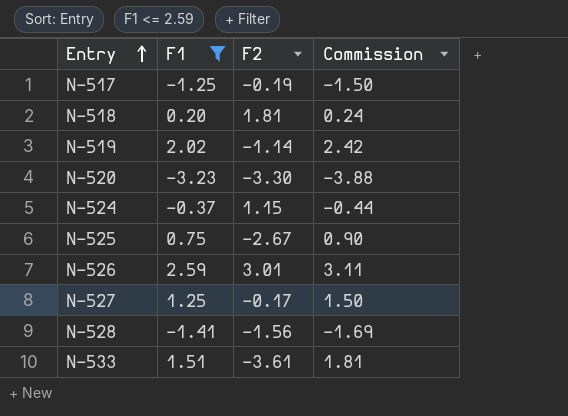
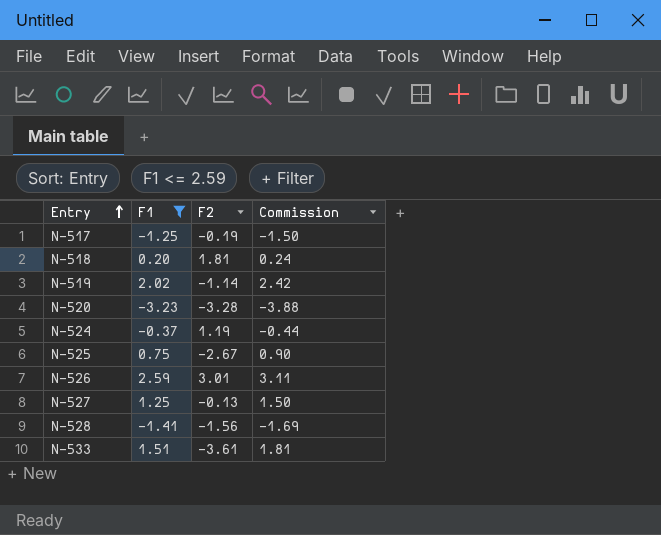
N-520 | F2: -3.30 -> -3.28
N-524 | F2: 1.15 -> 1.19
N-527 | F2: -0.17 -> -0.13

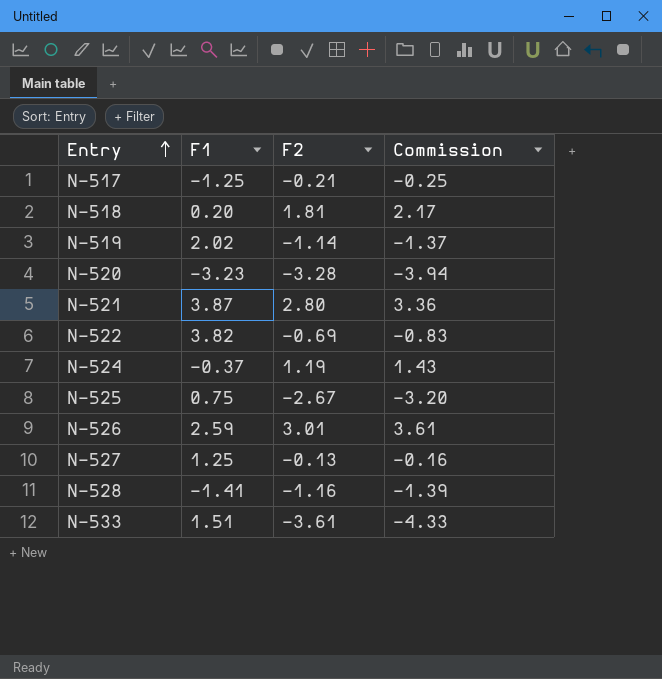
filter: F1 <= 2.59 -> none
column Commission | formula: [F1] * 1.2 -> [F2] * 1.2
N-517 | F2: -0.19 -> -0.21
N-528 | F2: -1.56 -> -1.16

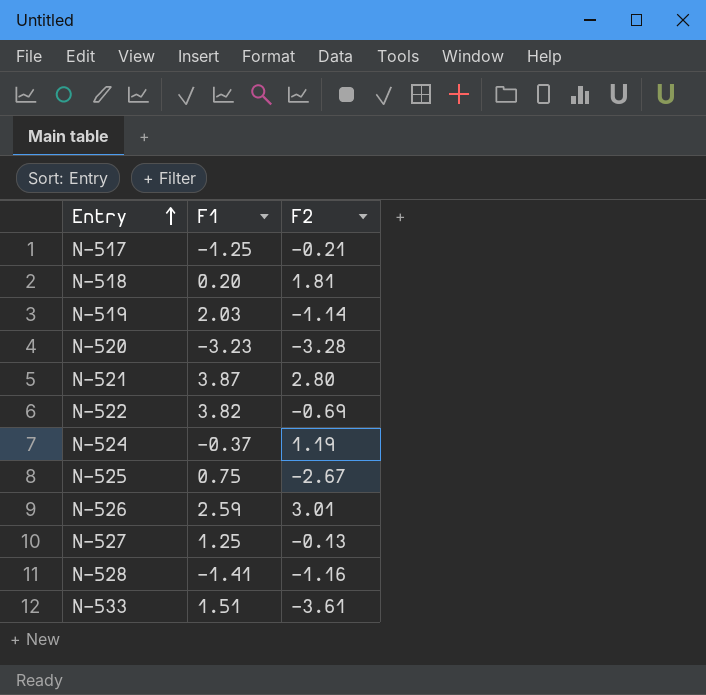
column Commission | formula: [F2] * 1.2 -> none
N-519 | F1: 2.02 -> 2.03

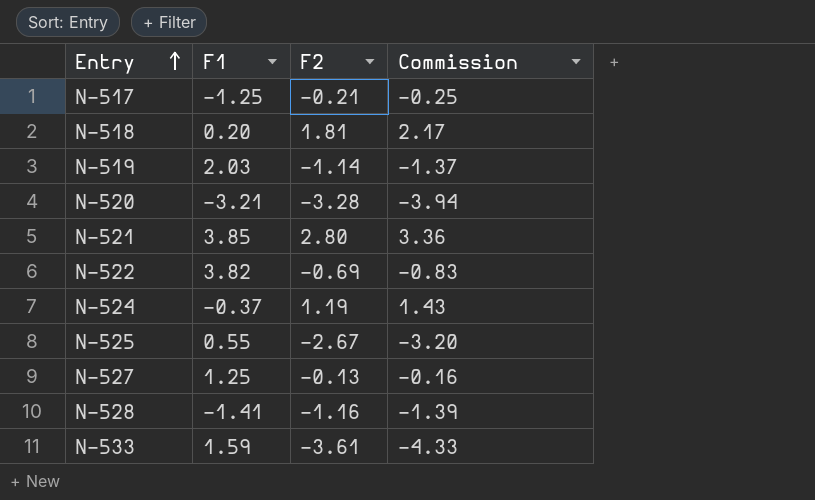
column Commission | formula: none -> [F2] * 1.2
row N-526: 2.59 | 3.01 -> none
N-520 | F1: -3.23 -> -3.21
N-521 | F1: 3.87 -> 3.85
N-525 | F1: 0.75 -> 0.55
N-533 | F1: 1.51 -> 1.59

